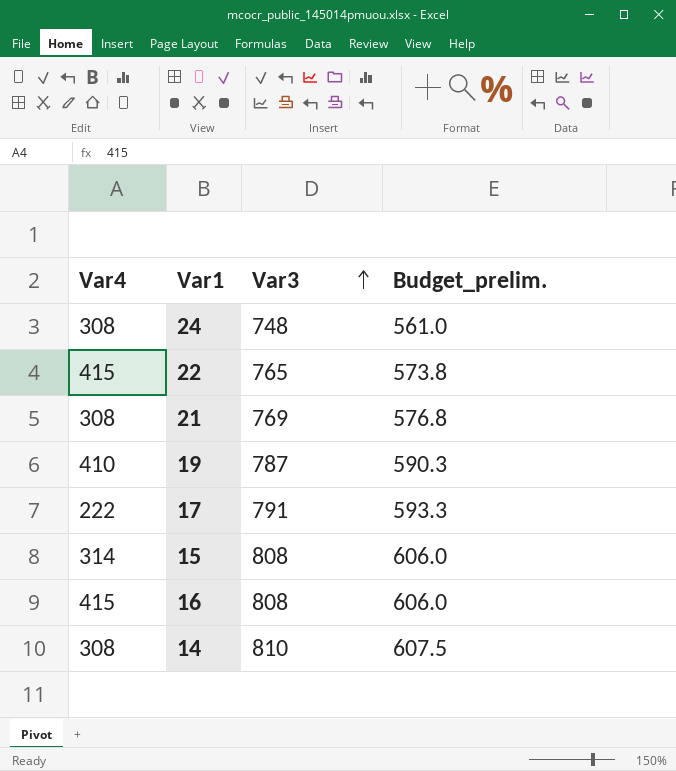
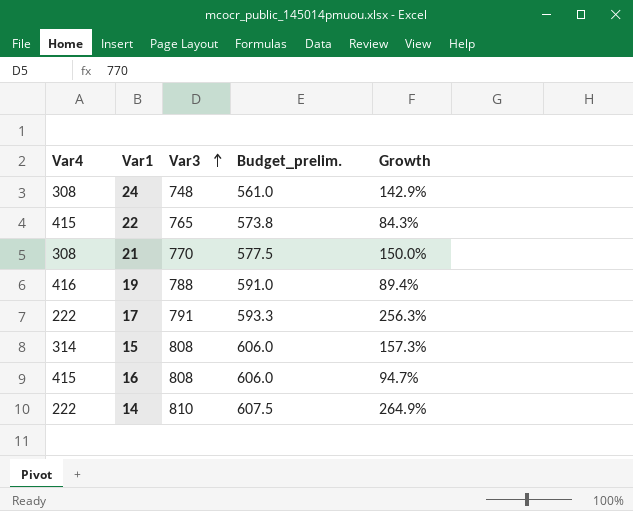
column Growth | formula: none -> ([Var3] - [Var4]) / [Var4]
21 | Var3: 769 -> 770
21 | Budget_prelim.: 576.8 -> 577.5
19 | Var4: 410 -> 416
19 | Var3: 787 -> 788
19 | Budget_prelim.: 590.3 -> 591.0
14 | Var4: 308 -> 222

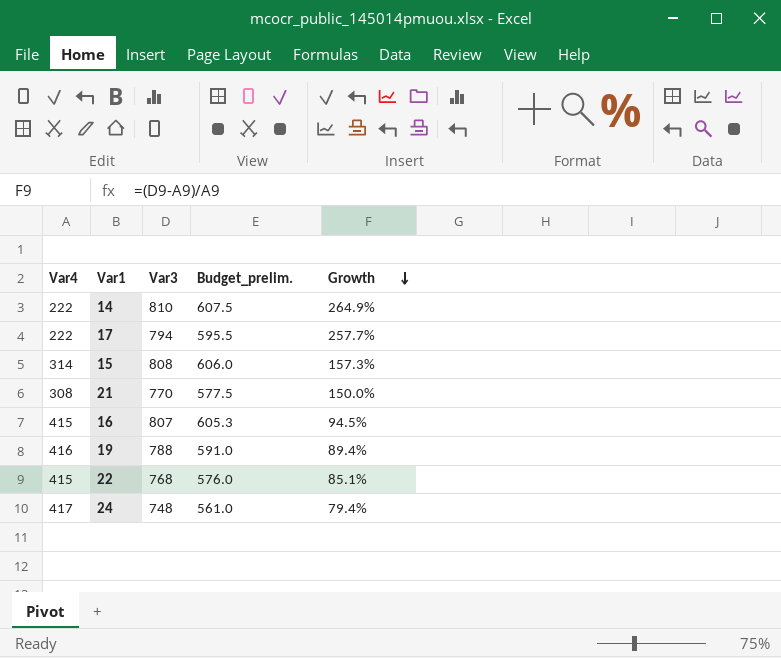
row order: Var3 ascending -> Growth descending
17 | Var3: 791 -> 794
17 | Budget_prelim.: 593.3 -> 595.5
17 | Growth: 256.3% -> 257.7%
16 | Var3: 808 -> 807
16 | Budget_prelim.: 606.0 -> 605.3
16 | Growth: 94.7% -> 94.5%
22 | Var3: 765 -> 768
22 | Budget_prelim.: 573.8 -> 576.0
22 | Growth: 84.3% -> 85.1%
24 | Var4: 308 -> 417
24 | Growth: 142.9% -> 79.4%

